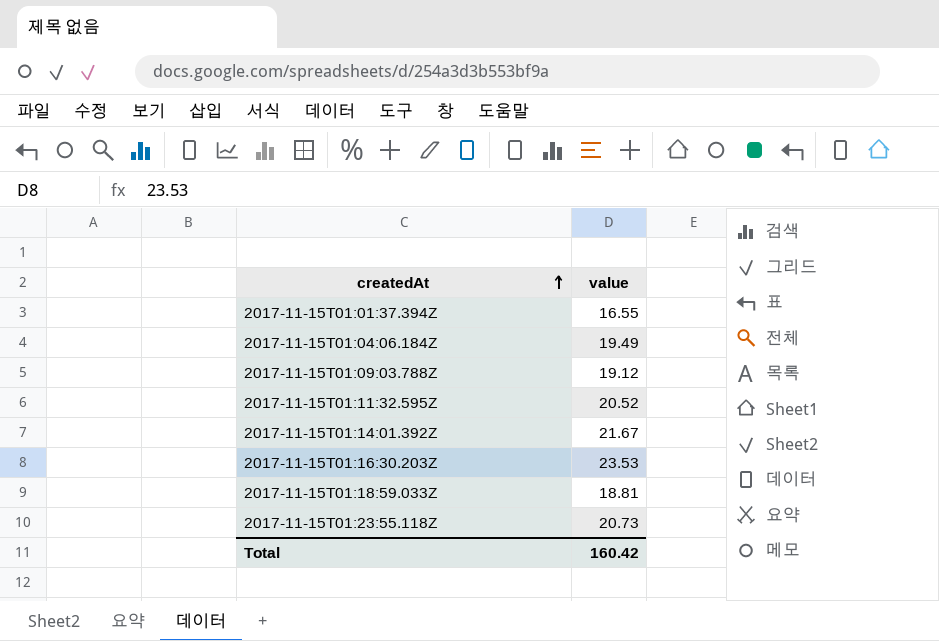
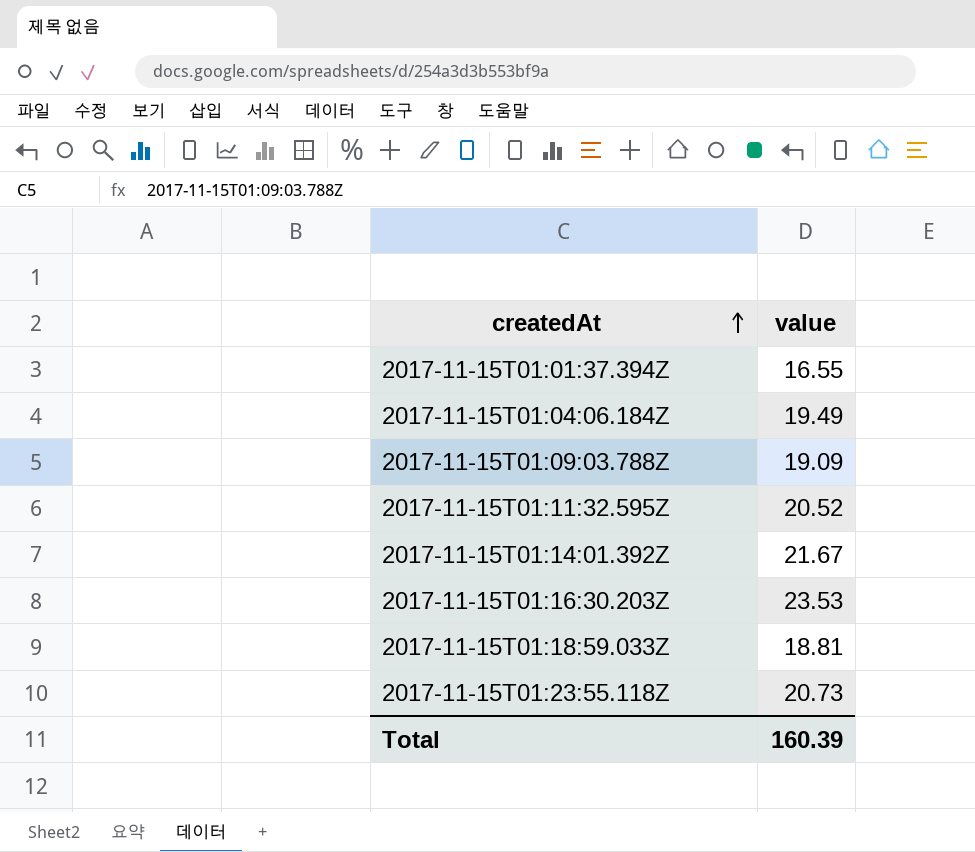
2017-11-15T01:09:03.788Z | value: 19.12 -> 19.09
Total | value: 160.42 -> 160.39

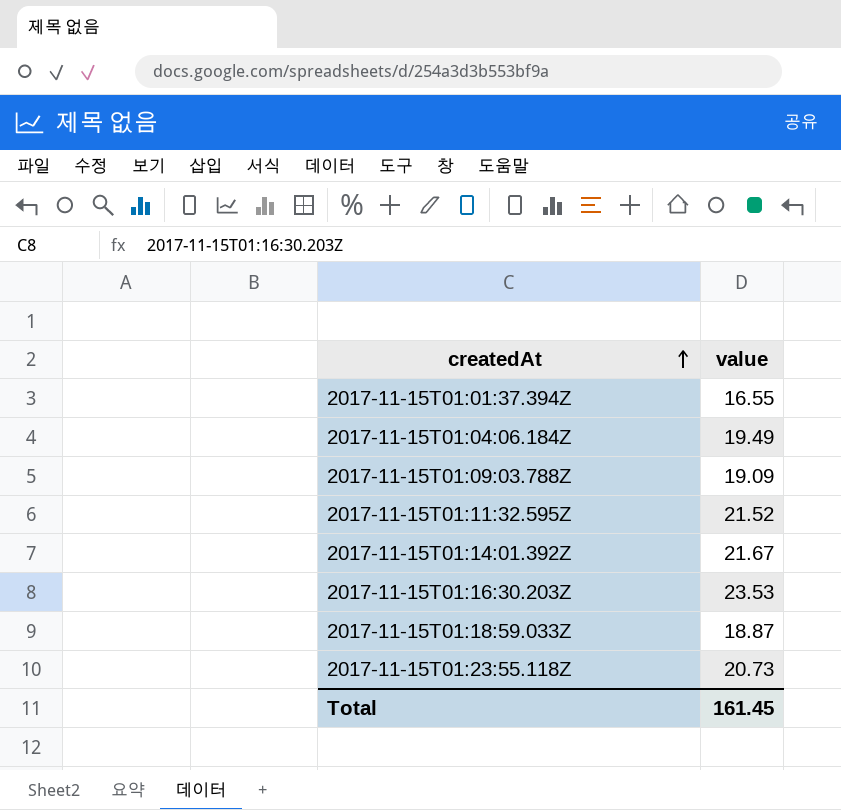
2017-11-15T01:11:32.595Z | value: 20.52 -> 21.52
2017-11-15T01:18:59.033Z | value: 18.81 -> 18.87
Total | value: 160.39 -> 161.45

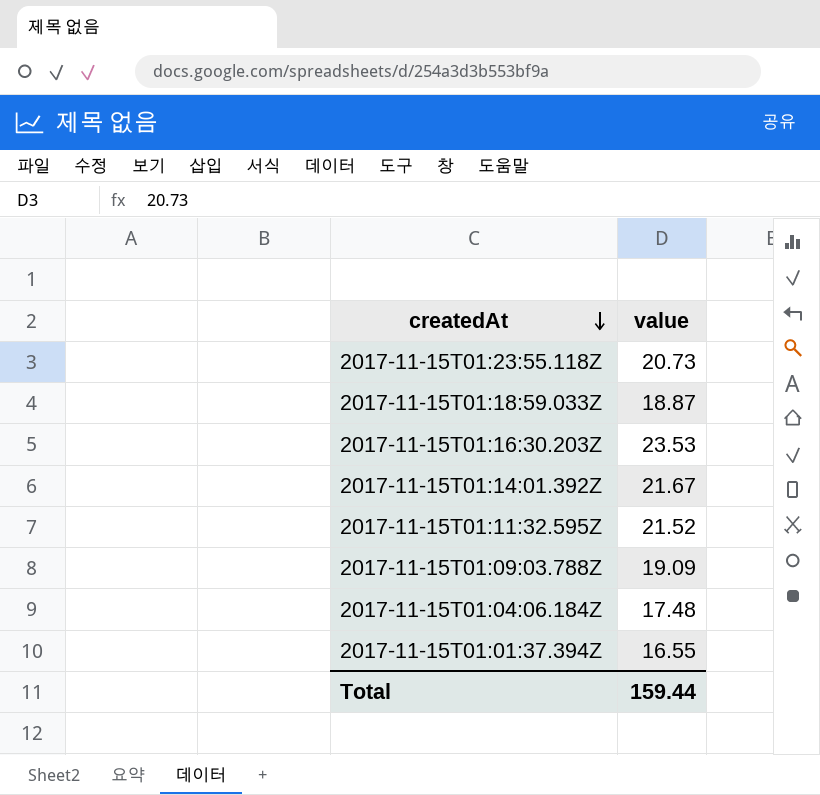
row order: createdAt ascending -> createdAt descending
2017-11-15T01:04:06.184Z | value: 19.49 -> 17.48
Total | value: 161.45 -> 159.44

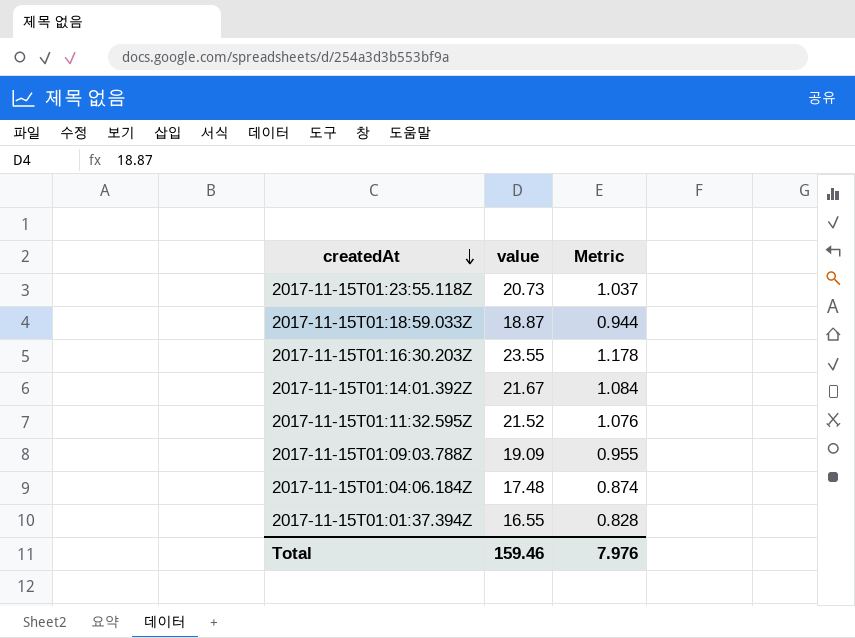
column Metric | formula: none -> [value] * 0.05
2017-11-15T01:16:30.203Z | value: 23.53 -> 23.55
Total | value: 159.44 -> 159.46

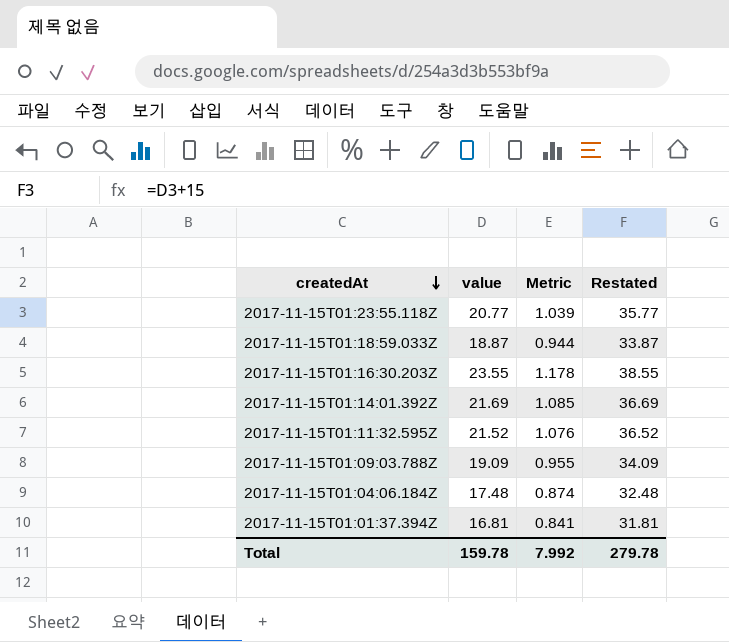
column Restated | formula: none -> [value] + 15
2017-11-15T01:23:55.118Z | value: 20.73 -> 20.77
2017-11-15T01:23:55.118Z | Metric: 1.037 -> 1.039
2017-11-15T01:14:01.392Z | value: 21.67 -> 21.69
2017-11-15T01:14:01.392Z | Metric: 1.084 -> 1.085
2017-11-15T01:01:37.394Z | value: 16.55 -> 16.81
2017-11-15T01:01:37.394Z | Metric: 0.828 -> 0.841
Total | value: 159.46 -> 159.78
Total | Metric: 7.976 -> 7.992

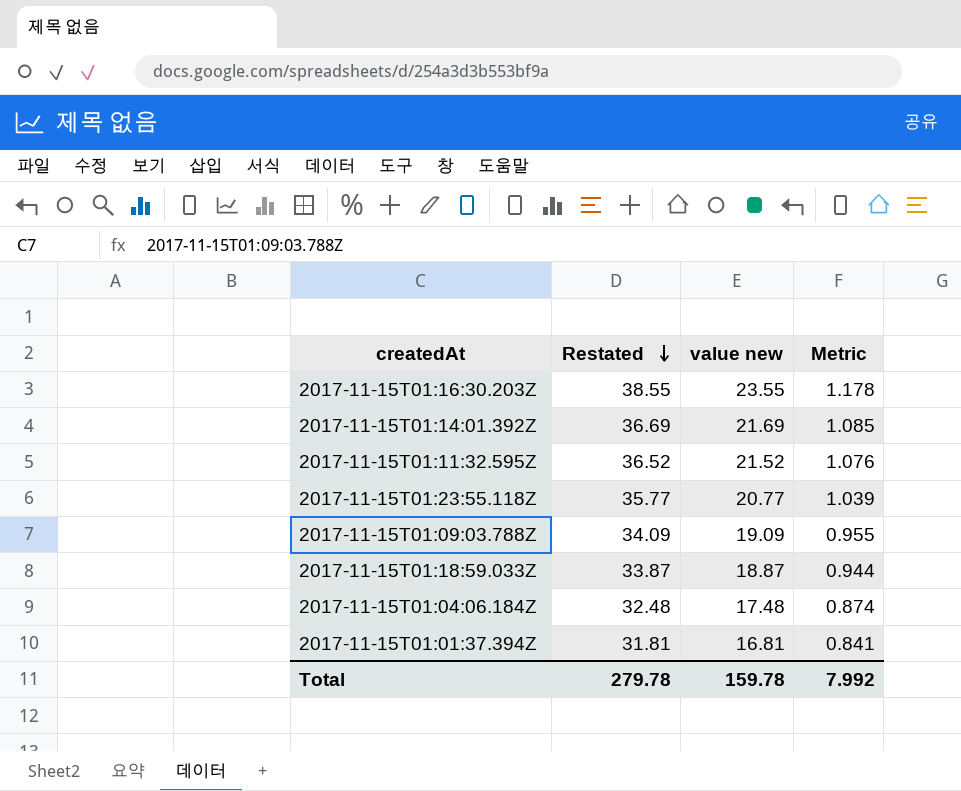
row order: createdAt descending -> Restated descending
column Restated | position: 4 -> 2
column name: value -> value new

